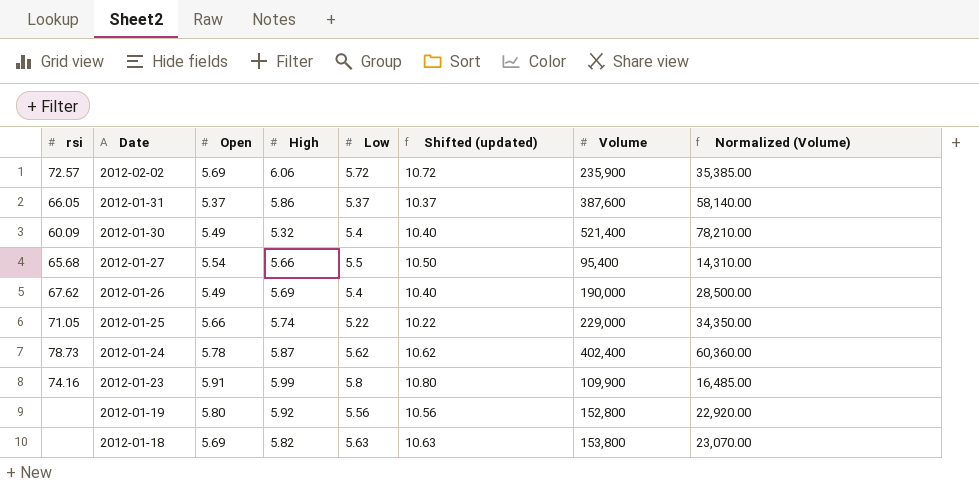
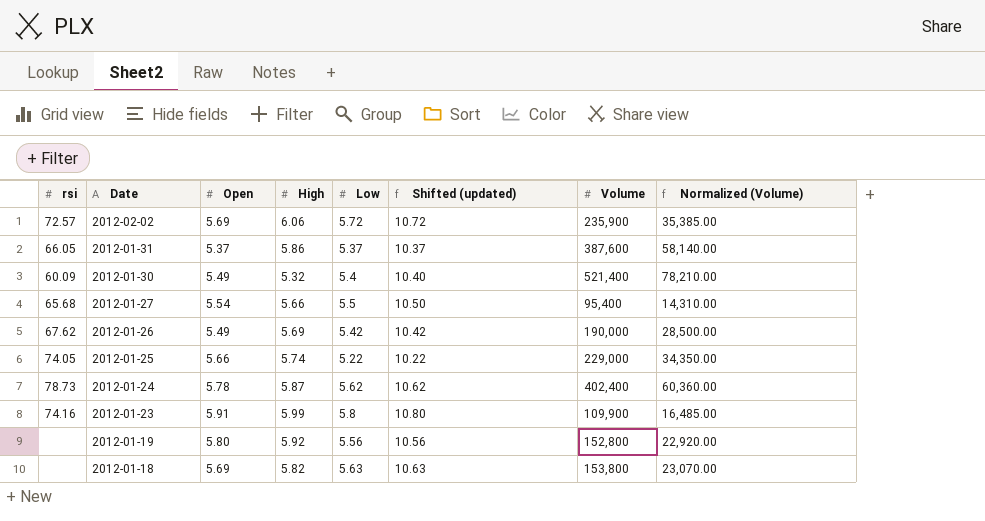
2012-01-26 | Low: 5.4 -> 5.42
2012-01-26 | Shifted (updated): 10.40 -> 10.42
2012-01-25 | rsi: 71.05 -> 74.05

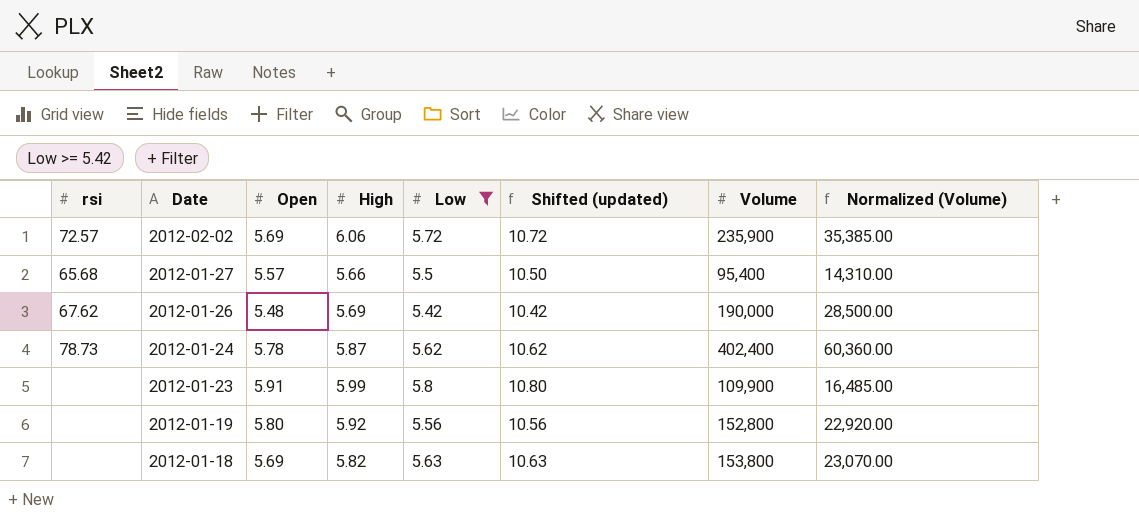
filter: none -> Low >= 5.42
2012-01-27 | Open: 5.54 -> 5.57
2012-01-26 | Open: 5.49 -> 5.48
2012-01-23 | rsi: 74.16 -> none

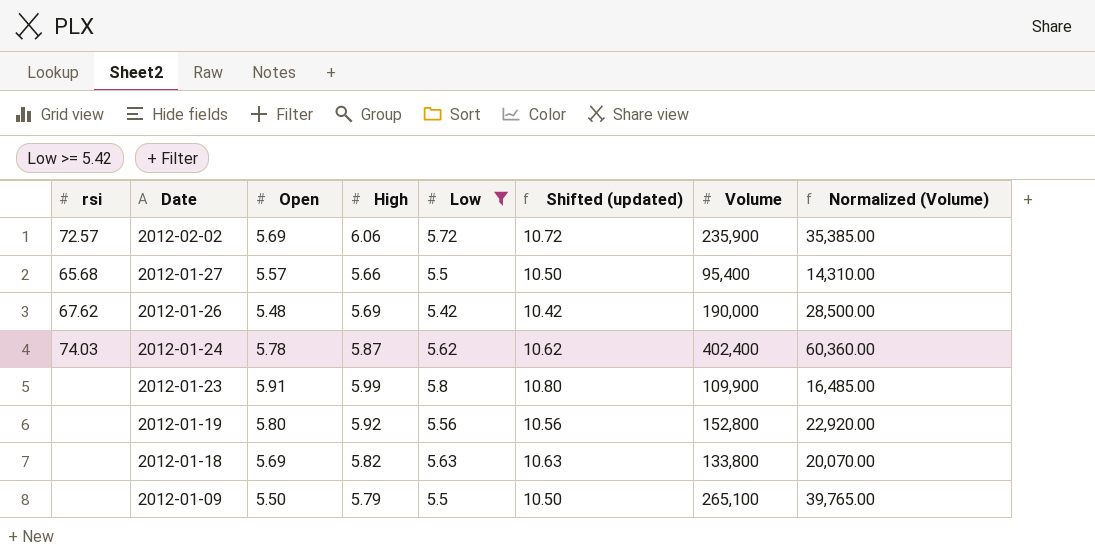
2012-01-24 | rsi: 78.73 -> 74.03
2012-01-18 | Volume: 153,800 -> 133,800
2012-01-18 | Normalized (Volume): 23,070.00 -> 20,070.00
row 2012-01-09: none -> none | 5.50 | 5.79 | 5.5 | 10.50 | 265,100 | 39,765.00

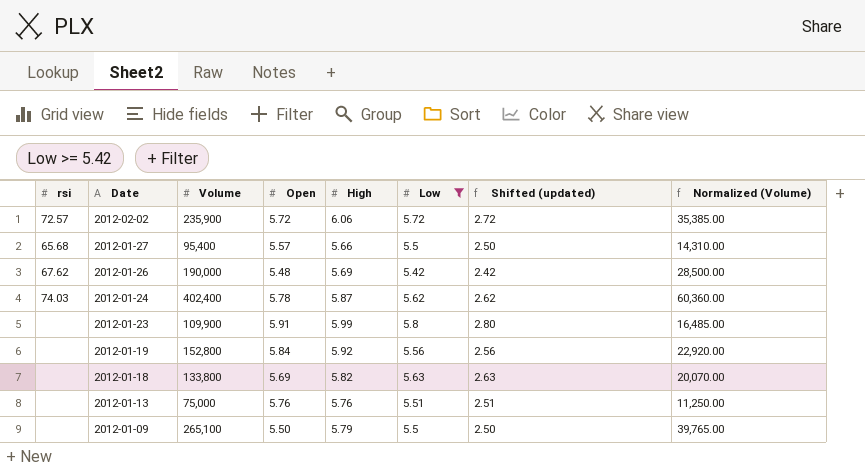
column Volume | position: 7 -> 3
column Shifted (updated) | formula: [Low] + 5 -> [Low] - 3
2012-02-02 | Open: 5.69 -> 5.72
2012-01-19 | Open: 5.80 -> 5.84
row 2012-01-13: none -> none | 75,000 | 5.76 | 5.76 | 5.51 | 2.51 | 11,250.00

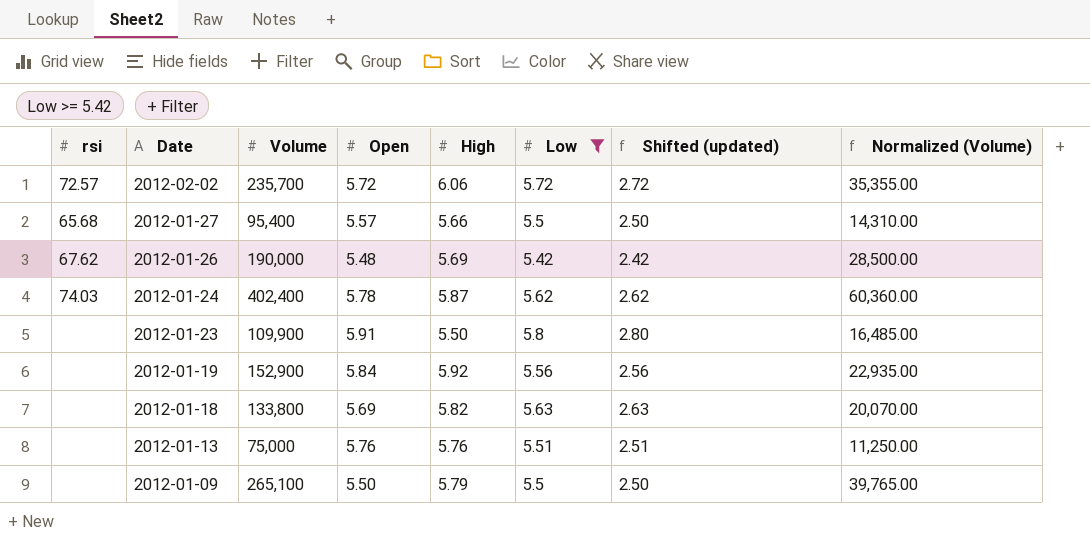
2012-02-02 | Volume: 235,900 -> 235,700
2012-02-02 | Normalized (Volume): 35,385.00 -> 35,355.00
2012-01-23 | High: 5.99 -> 5.50
2012-01-19 | Volume: 152,800 -> 152,900
2012-01-19 | Normalized (Volume): 22,920.00 -> 22,935.00

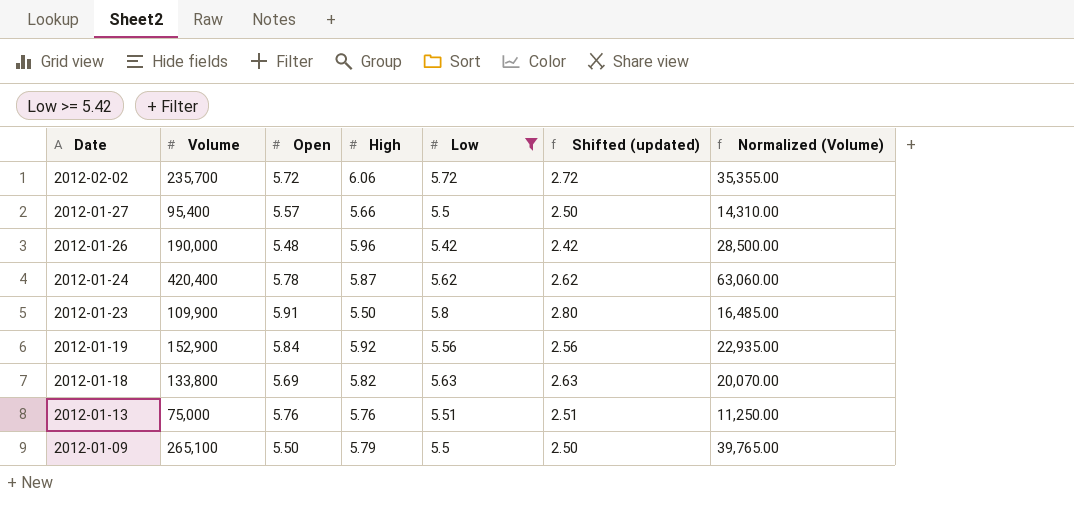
column rsi | position: 1 -> none
2012-01-26 | High: 5.69 -> 5.96
2012-01-24 | Volume: 402,400 -> 420,400
2012-01-24 | Normalized (Volume): 60,360.00 -> 63,060.00

